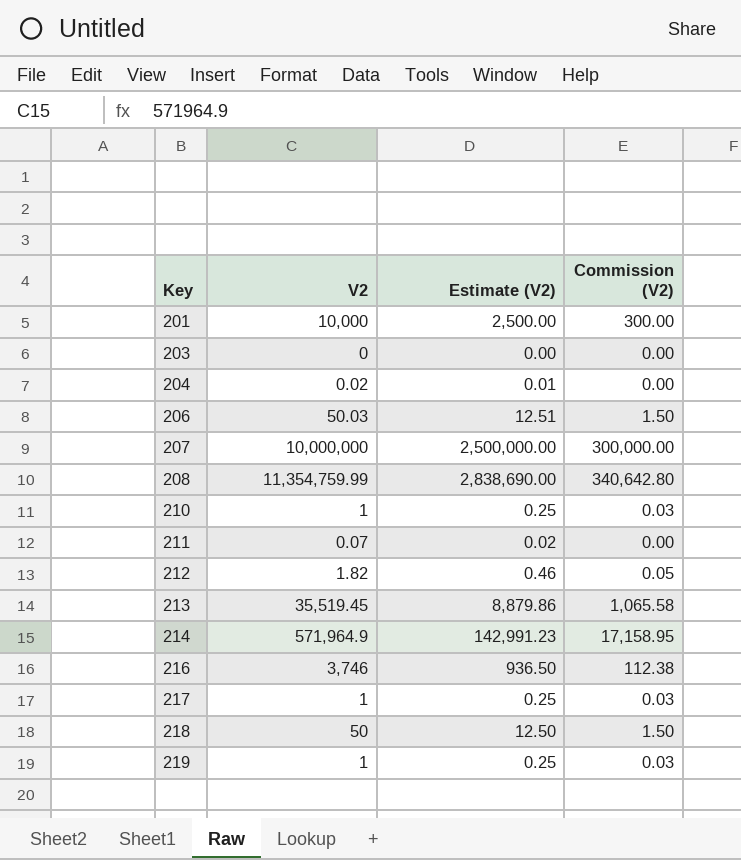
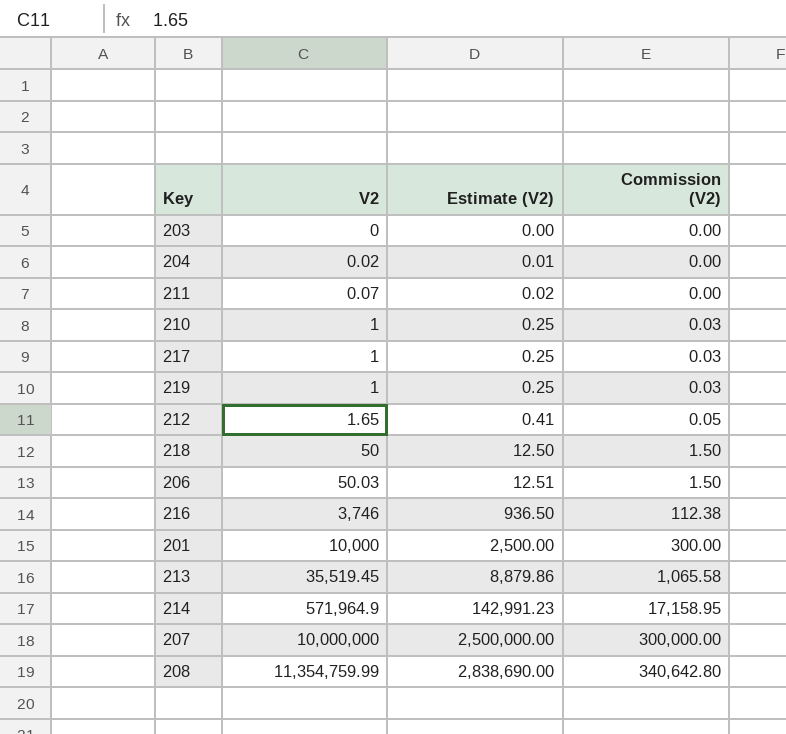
row order: Key ascending -> V2 ascending
212 | V2: 1.82 -> 1.65
212 | Estimate (V2): 0.46 -> 0.41

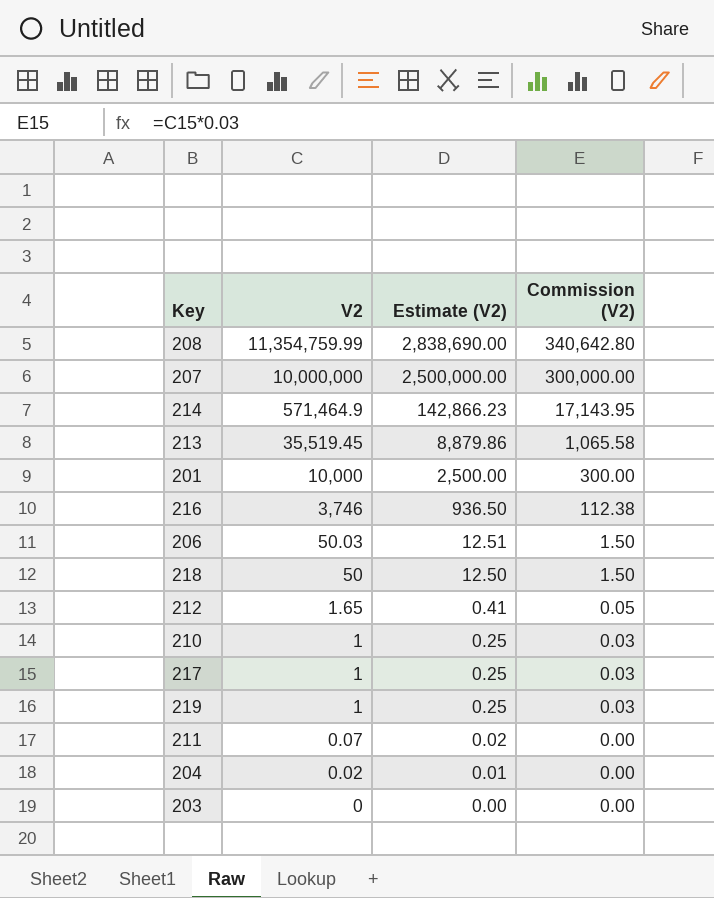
row order: V2 ascending -> V2 descending
214 | V2: 571,964.9 -> 571,464.9
214 | Estimate (V2): 142,991.23 -> 142,866.23
214 | Commission (V2): 17,158.95 -> 17,143.95

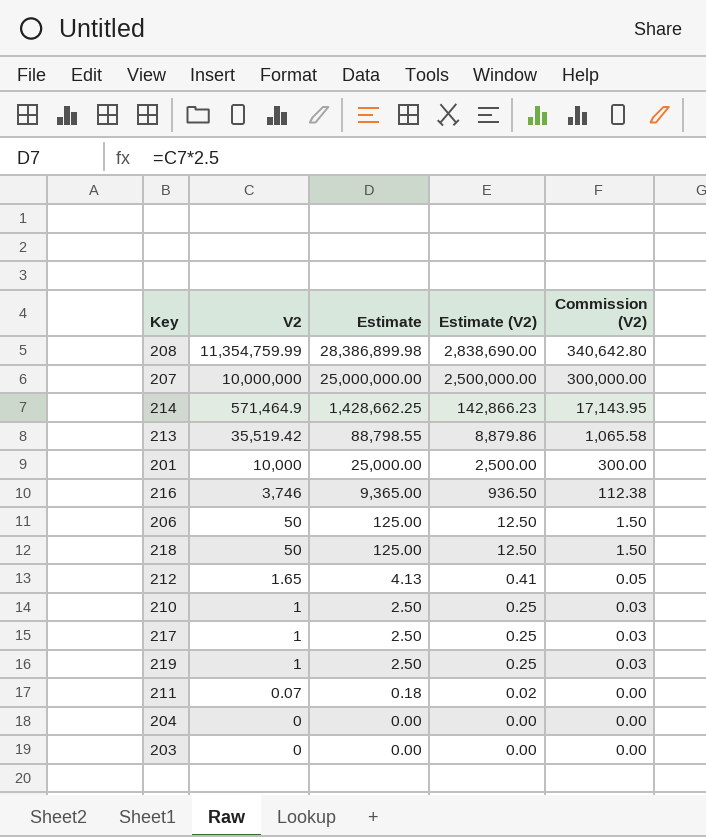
column Estimate | formula: none -> [V2] * 2.5
213 | V2: 35,519.45 -> 35,519.42
206 | V2: 50.03 -> 50
206 | Estimate (V2): 12.51 -> 12.50
204 | V2: 0.02 -> 0
204 | Estimate (V2): 0.01 -> 0.00

